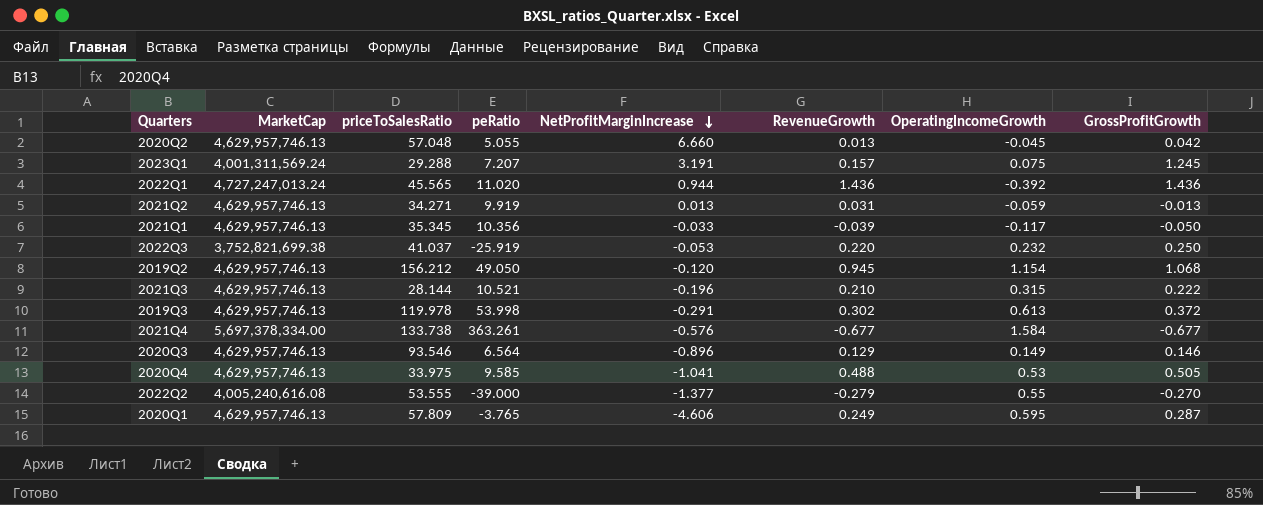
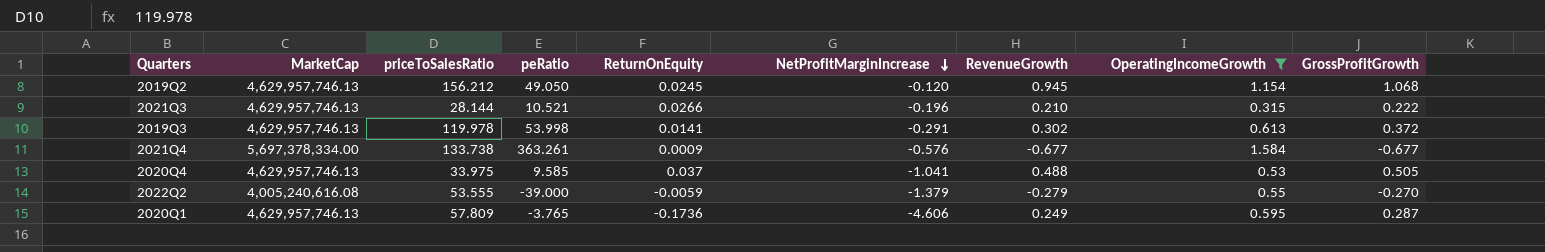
filter: none -> OperatingIncomeGrowth >= 0.315
column ReturnOnEquity | position: none -> 5
2022Q2 | NetProfitMarginIncrease: -1.377 -> -1.379

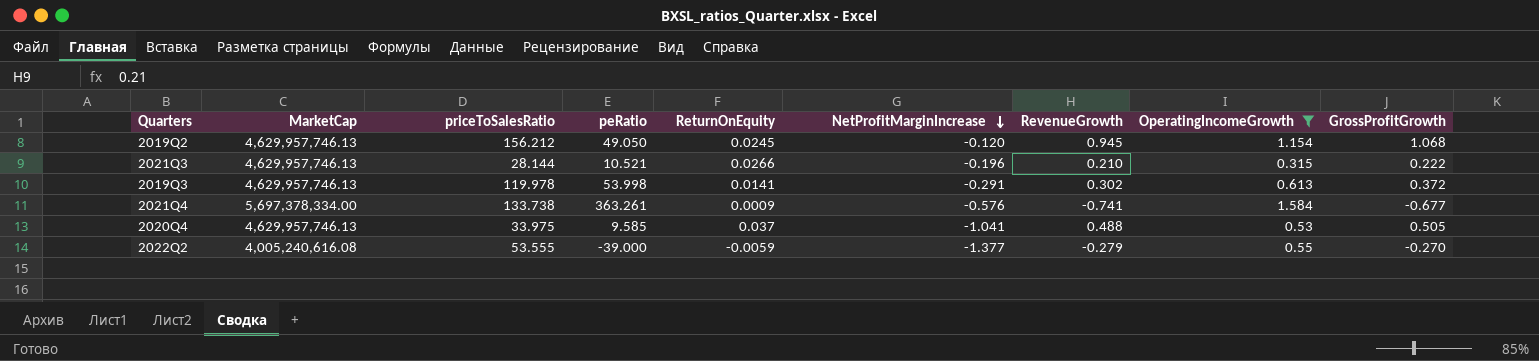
row 2020Q1: 4,629,957,746.13 | 57.809 | -3.765 | -0.1736 | -4.606 | 0.249 | 0.595 | 0.287 -> none
2021Q4 | RevenueGrowth: -0.677 -> -0.741
2022Q2 | NetProfitMarginIncrease: -1.379 -> -1.377

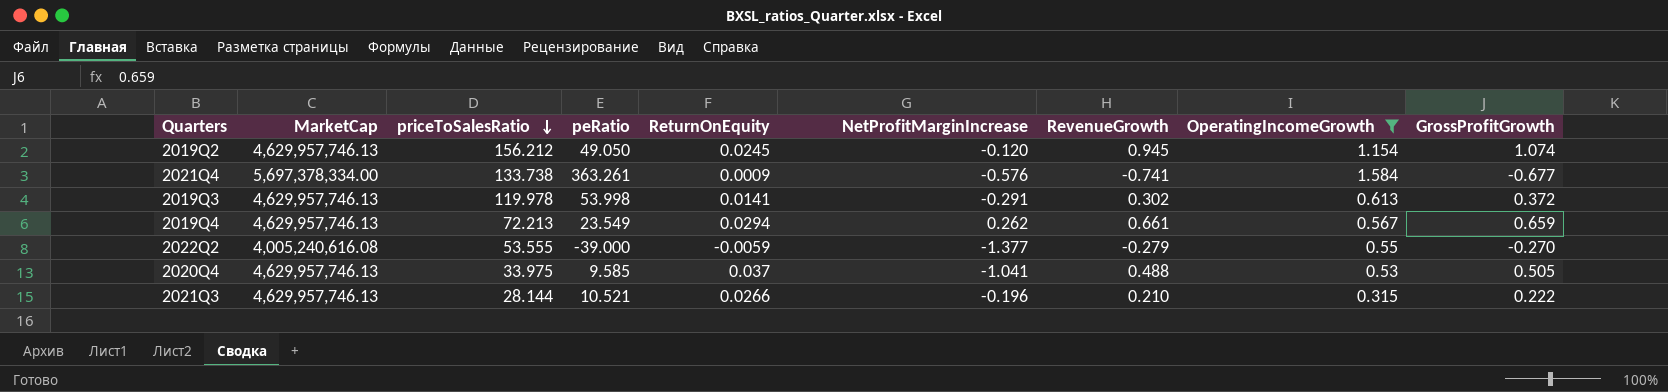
row order: NetProfitMarginIncrease descending -> priceToSalesRatio descending
2019Q2 | GrossProfitGrowth: 1.068 -> 1.074
row 2019Q4: none -> 4,629,957,746.13 | 72.213 | 23.549 | 0.0294 | 0.262 | 0.661 | 0.567 | 0.659

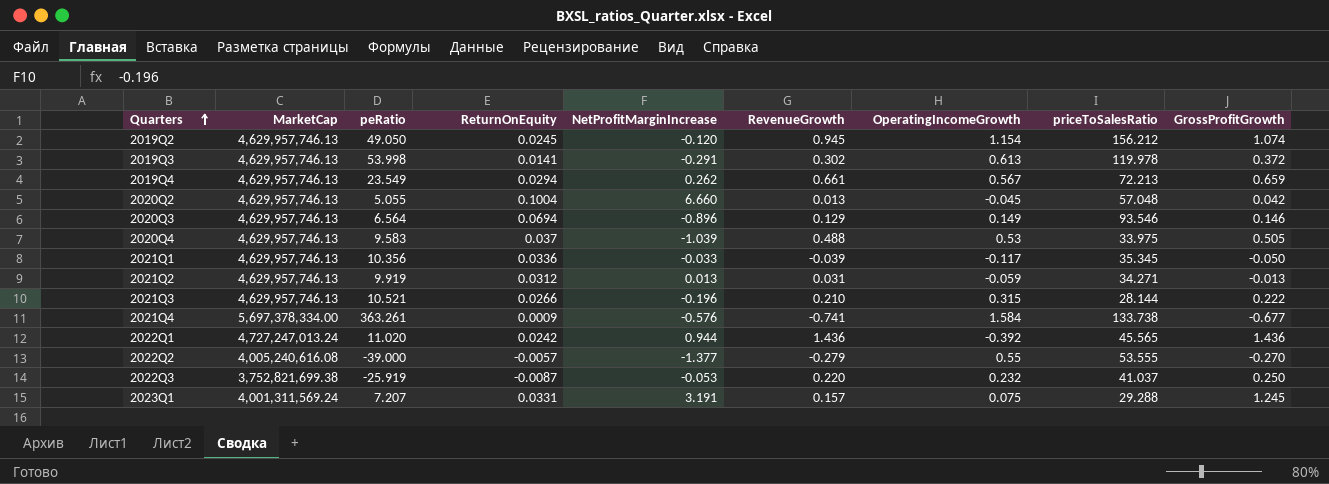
filter: OperatingIncomeGrowth >= 0.315 -> none
row order: priceToSalesRatio descending -> Quarters ascending
column priceToSalesRatio | position: 3 -> 8
2020Q4 | peRatio: 9.585 -> 9.583
2020Q4 | NetProfitMarginIncrease: -1.041 -> -1.039
2022Q2 | ReturnOnEquity: -0.0059 -> -0.0057

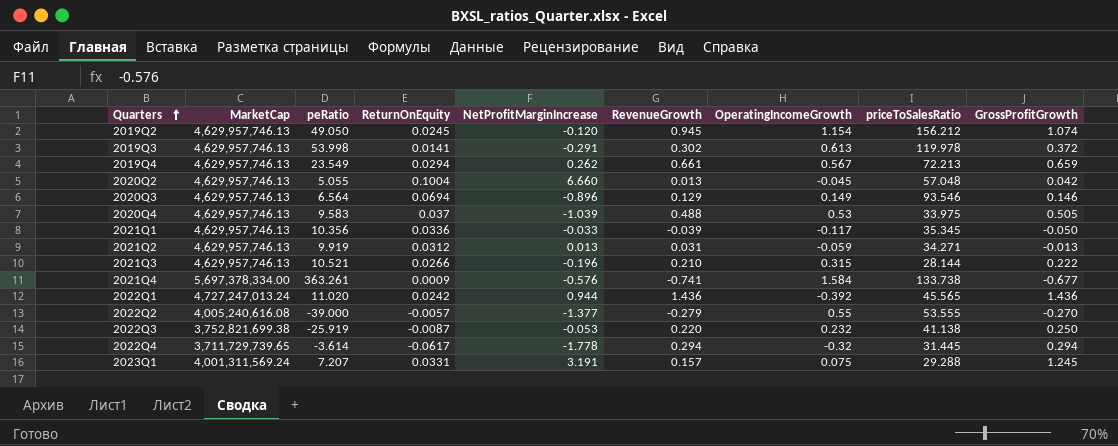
2022Q3 | priceToSalesRatio: 41.037 -> 41.138
row 2022Q4: none -> 3,711,729,739.65 | -3.614 | -0.0617 | -1.778 | 0.294 | -0.32 | 31.445 | 0.294

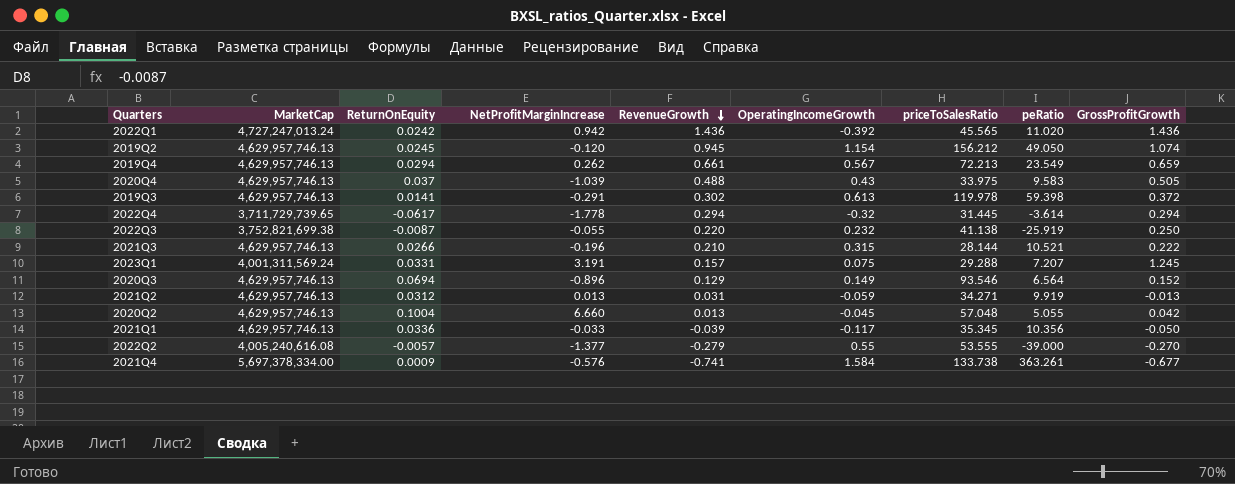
row order: Quarters ascending -> RevenueGrowth descending
column peRatio | position: 3 -> 8
2022Q1 | NetProfitMarginIncrease: 0.944 -> 0.942
2020Q4 | OperatingIncomeGrowth: 0.53 -> 0.43
2019Q3 | peRatio: 53.998 -> 59.398
2022Q3 | NetProfitMarginIncrease: -0.053 -> -0.055
2020Q3 | GrossProfitGrowth: 0.146 -> 0.152

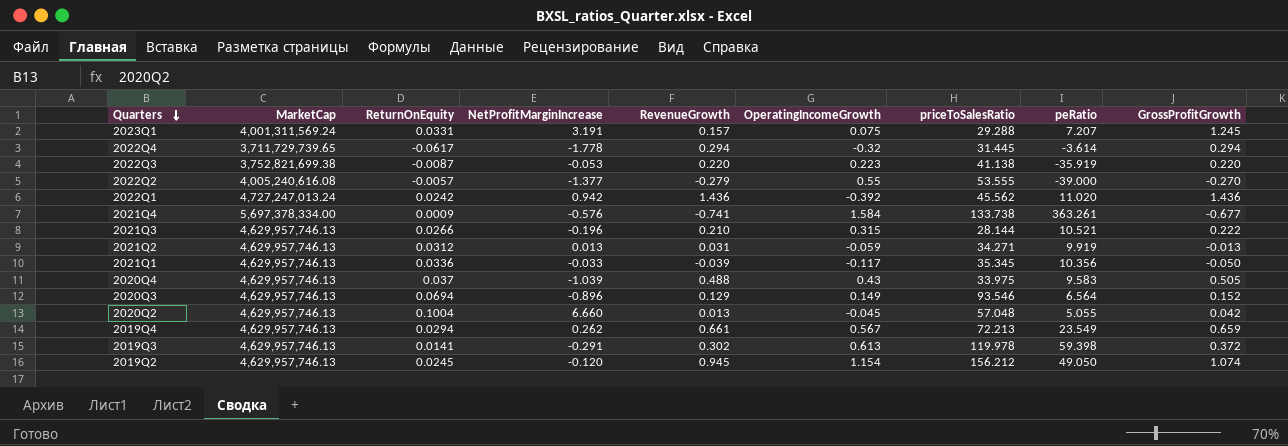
row order: RevenueGrowth descending -> Quarters descending
2022Q3 | NetProfitMarginIncrease: -0.055 -> -0.053
2022Q3 | OperatingIncomeGrowth: 0.232 -> 0.223
2022Q3 | peRatio: -25.919 -> -35.919
2022Q3 | GrossProfitGrowth: 0.250 -> 0.220
2022Q1 | priceToSalesRatio: 45.565 -> 45.562

